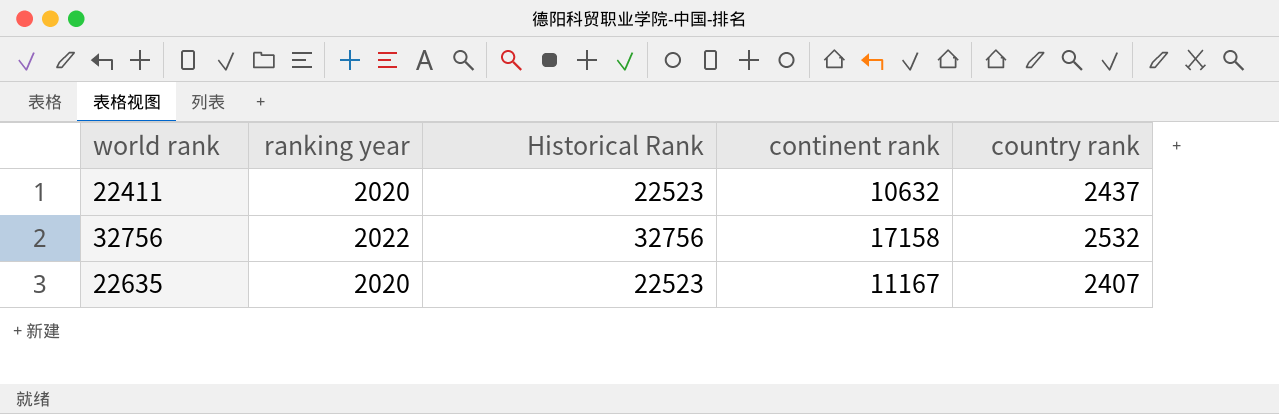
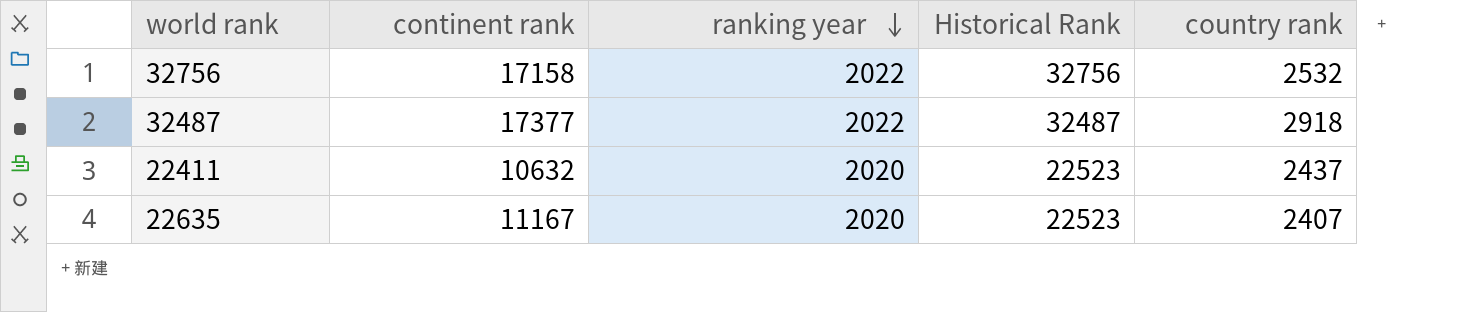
row order: none -> ranking year descending
column continent rank | position: 4 -> 2
row 32487: none -> 17377 | 2022 | 32487 | 2918

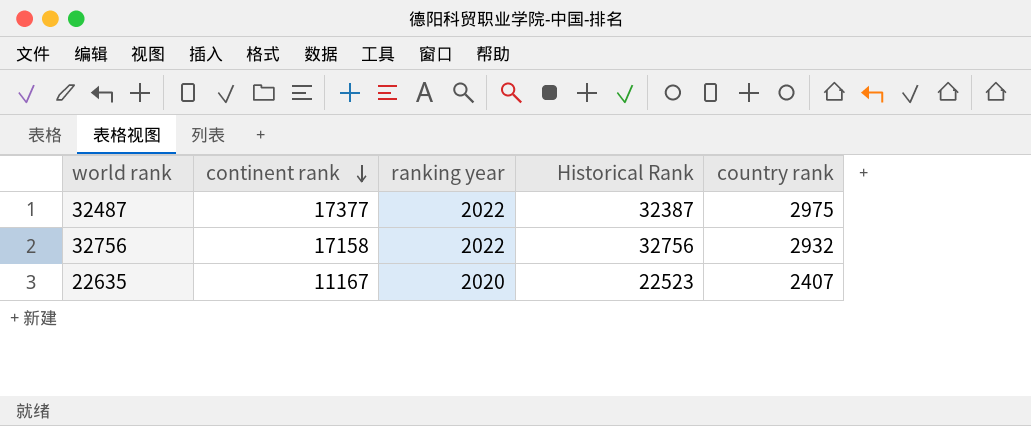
row order: ranking year descending -> continent rank descending
row 22411: 10632 | 2020 | 22523 | 2437 -> none
32487 | Historical Rank: 32487 -> 32387
32487 | country rank: 2918 -> 2975
32756 | country rank: 2532 -> 2932

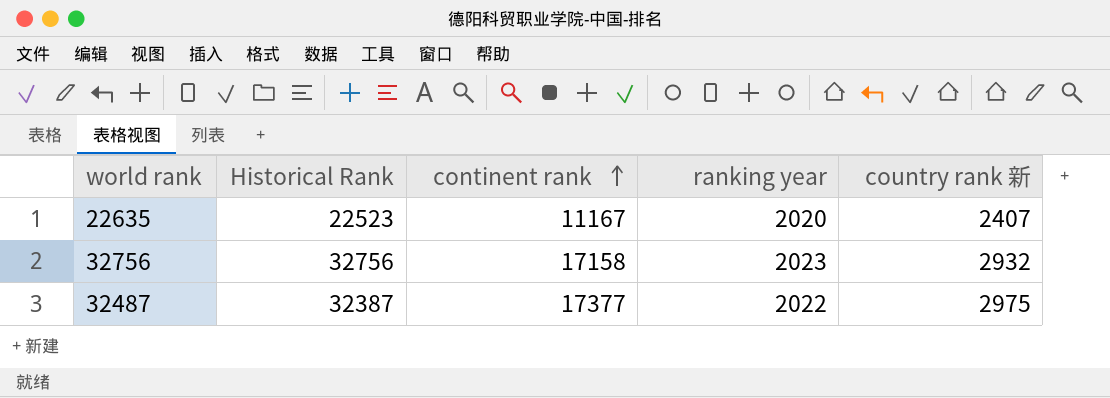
row order: continent rank descending -> continent rank ascending
column Historical Rank | position: 4 -> 2
column name: country rank -> country rank 新
32756 | ranking year: 2022 -> 2023

